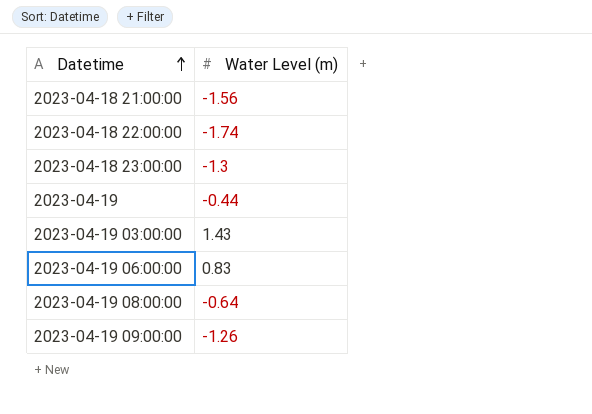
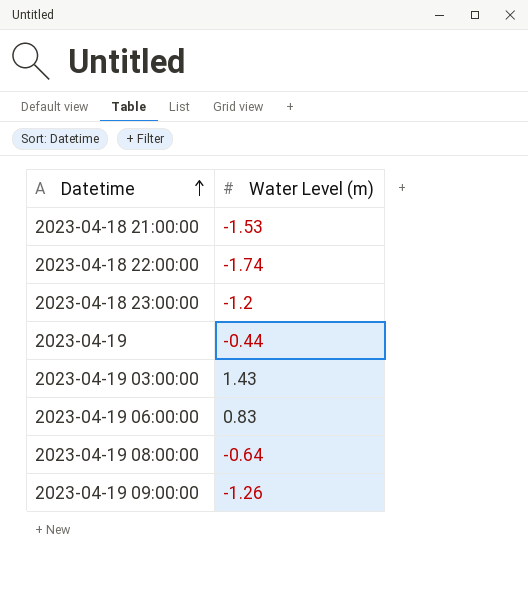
2023-04-18 21:00:00 | Water Level (m): -1.56 -> -1.53
2023-04-18 23:00:00 | Water Level (m): -1.3 -> -1.2

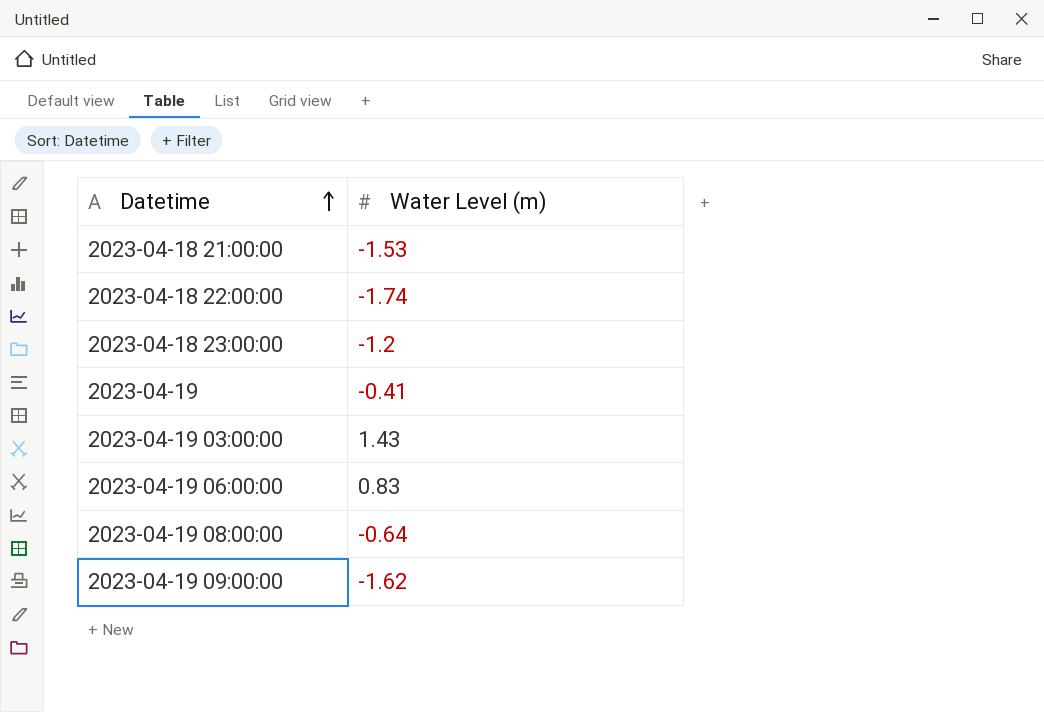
2023-04-19 | Water Level (m): -0.44 -> -0.41
2023-04-19 09:00:00 | Water Level (m): -1.26 -> -1.62

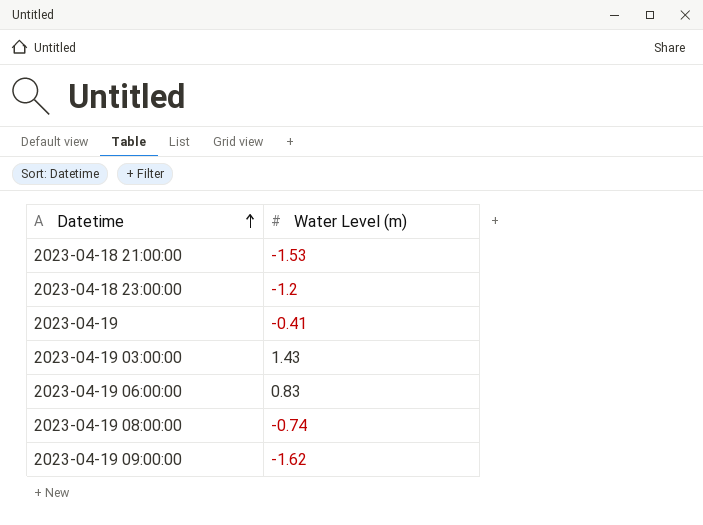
row 2023-04-18 22:00:00: -1.74 -> none
2023-04-19 08:00:00 | Water Level (m): -0.64 -> -0.74

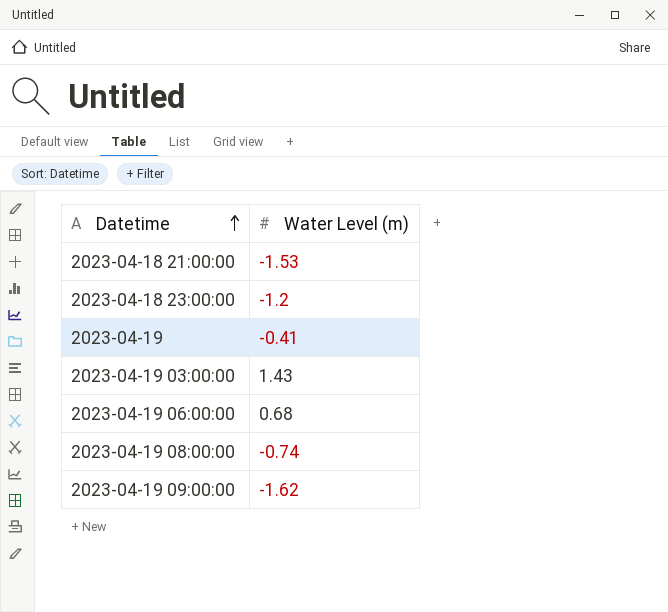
2023-04-19 06:00:00 | Water Level (m): 0.83 -> 0.68

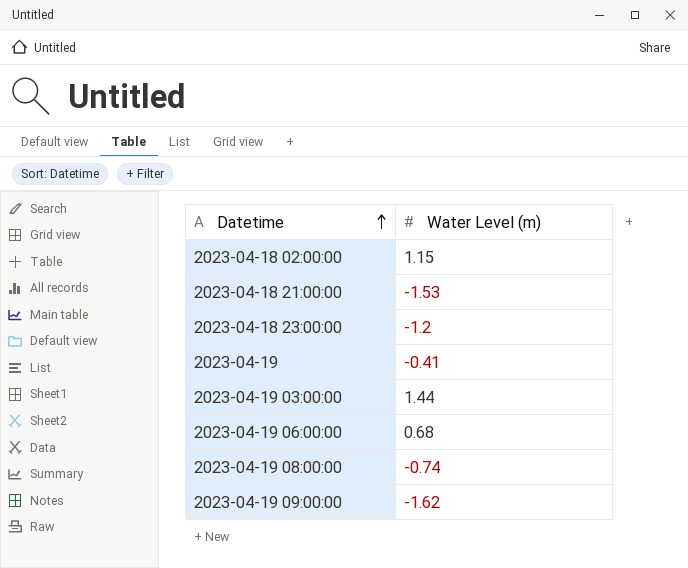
row 2023-04-18 02:00:00: none -> 1.15
2023-04-19 03:00:00 | Water Level (m): 1.43 -> 1.44

